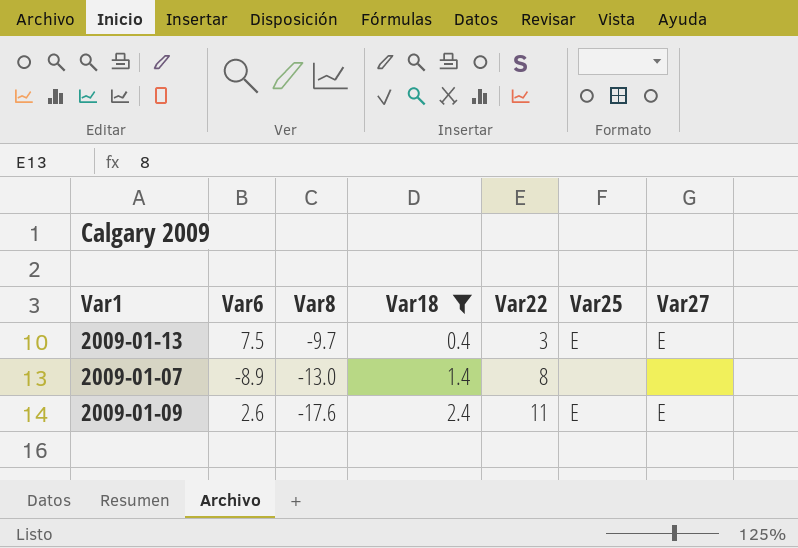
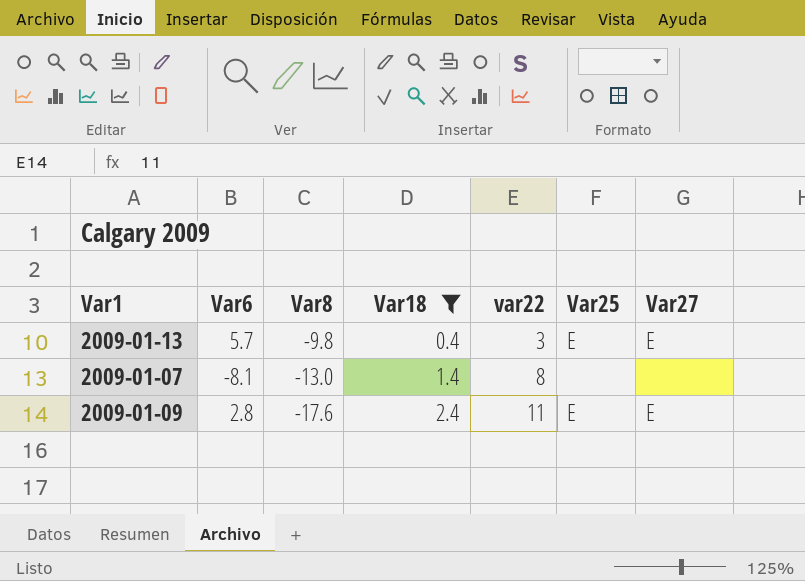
column name: Var22 -> var22
2009-01-13 | Var6: 7.5 -> 5.7
2009-01-13 | Var8: -9.7 -> -9.8
2009-01-07 | Var6: -8.9 -> -8.1
2009-01-09 | Var6: 2.6 -> 2.8

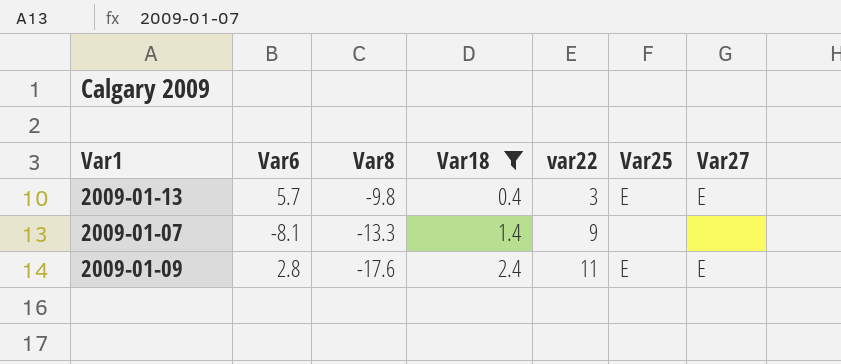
2009-01-07 | Var8: -13.0 -> -13.3
2009-01-07 | var22: 8 -> 9

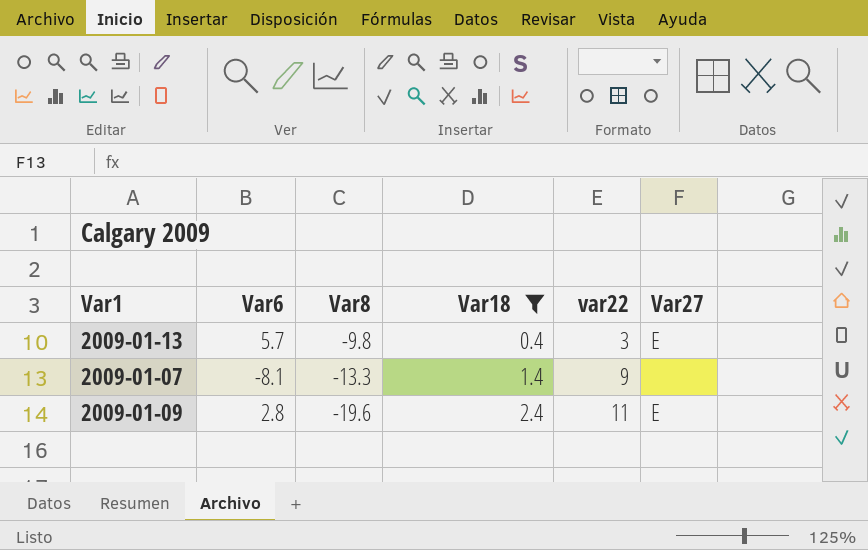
column Var25 | position: 6 -> none
2009-01-09 | Var8: -17.6 -> -19.6

